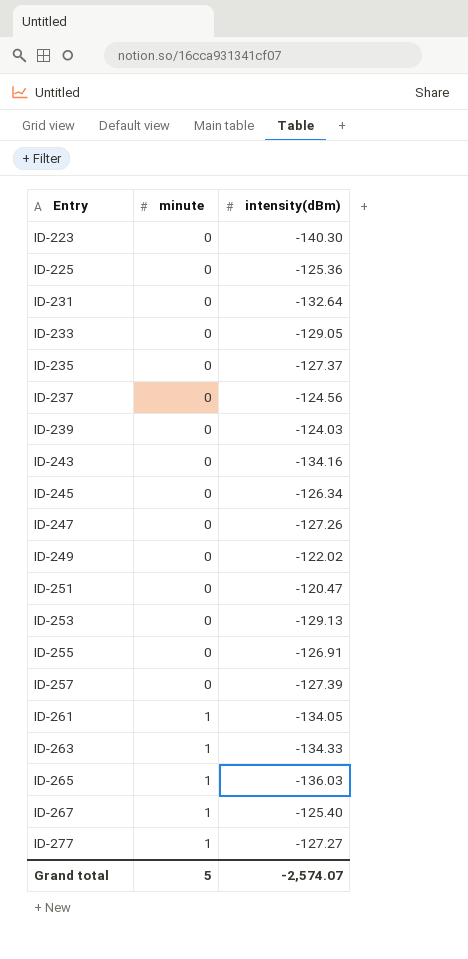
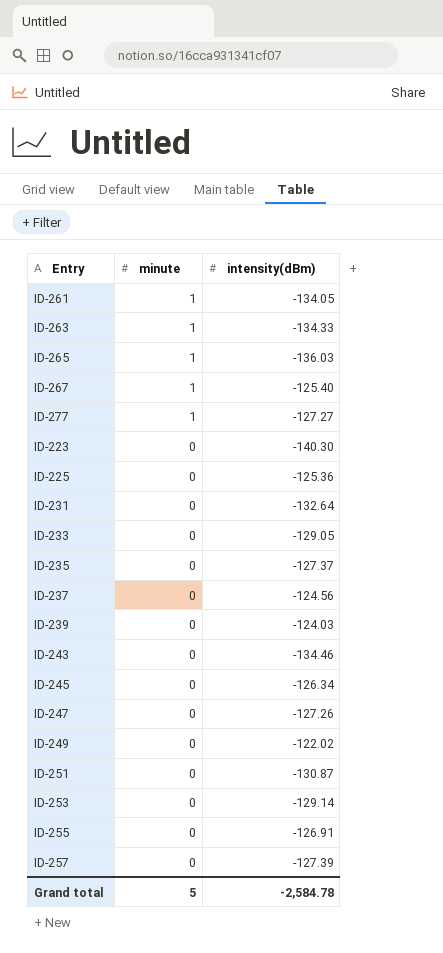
row order: Entry ascending -> minute descending
ID-243 | intensity(dBm): -134.16 -> -134.46
ID-251 | intensity(dBm): -120.47 -> -130.87
ID-253 | intensity(dBm): -129.13 -> -129.14
Grand total | intensity(dBm): -2,574.07 -> -2,584.78

